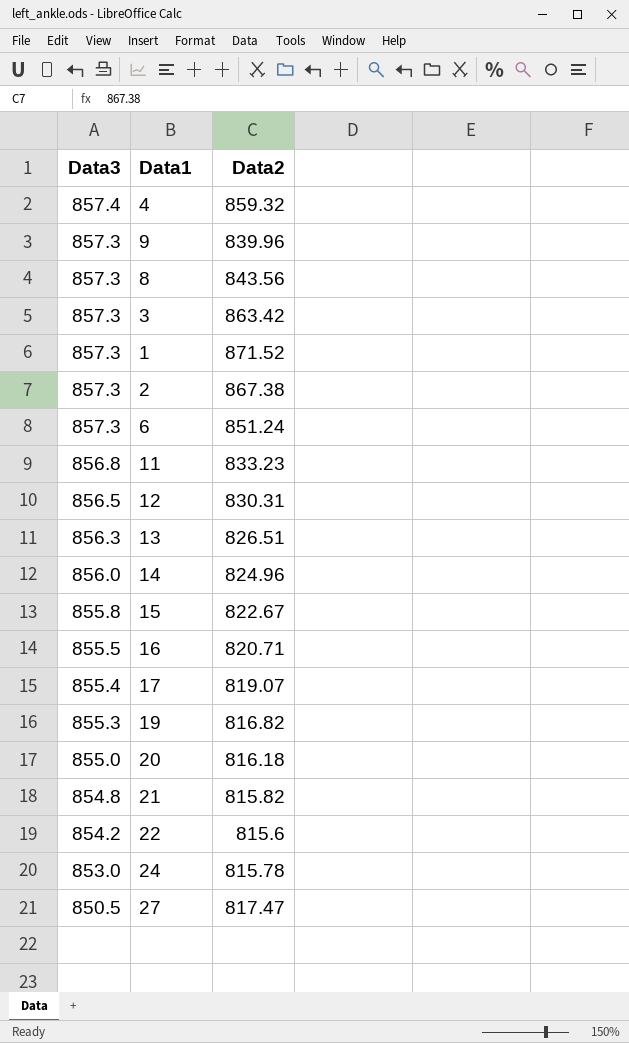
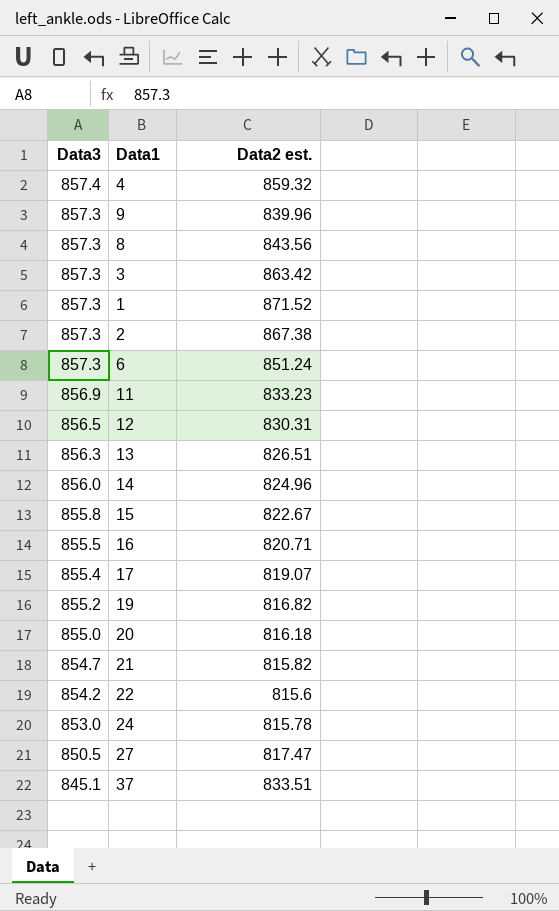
column name: Data2 -> Data2 est.
11 | Data3: 856.8 -> 856.9
19 | Data3: 855.3 -> 855.2
21 | Data3: 854.8 -> 854.7
row 37: none -> 845.1 | 833.51

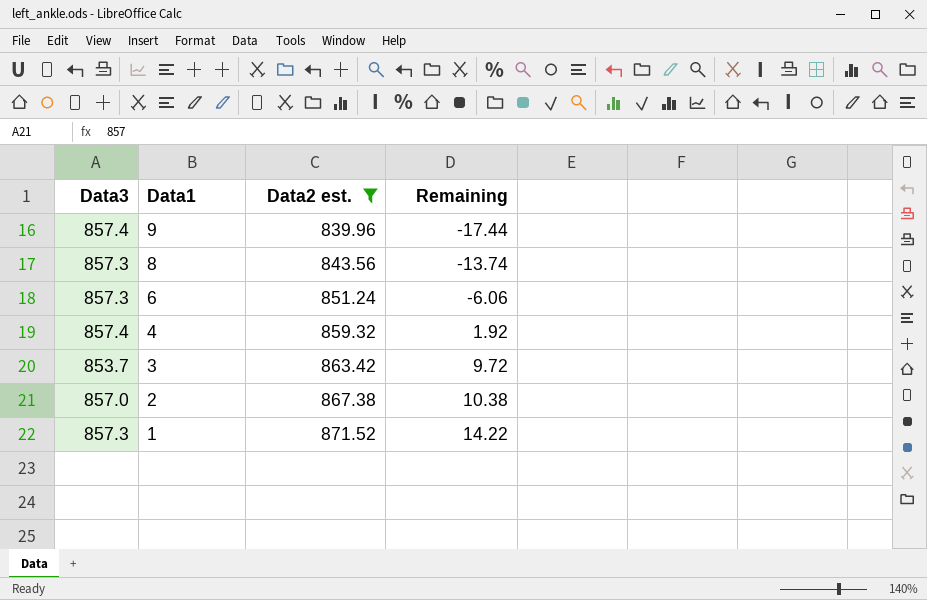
filter: none -> Data2 est. >= 839.96
row order: Data3 descending -> Data1 descending
column Remaining | formula: none -> [Data2 est.] - [Data3]
9 | Data3: 857.3 -> 857.4
3 | Data3: 857.3 -> 853.7
2 | Data3: 857.3 -> 857.0

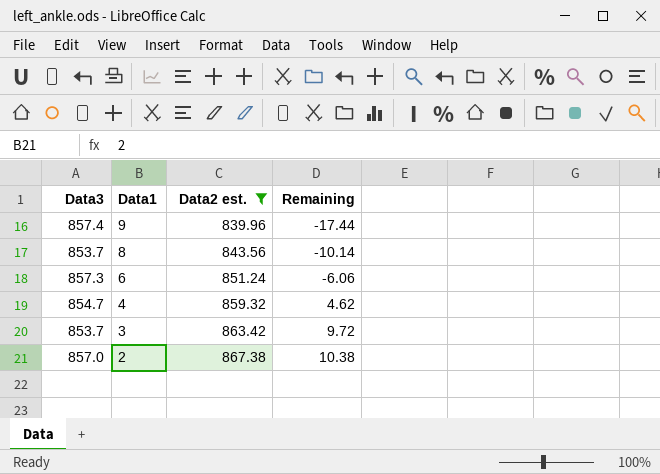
row 1: 857.3 | 871.52 | 14.22 -> none
8 | Data3: 857.3 -> 853.7
8 | Remaining: -13.74 -> -10.14
4 | Data3: 857.4 -> 854.7
4 | Remaining: 1.92 -> 4.62

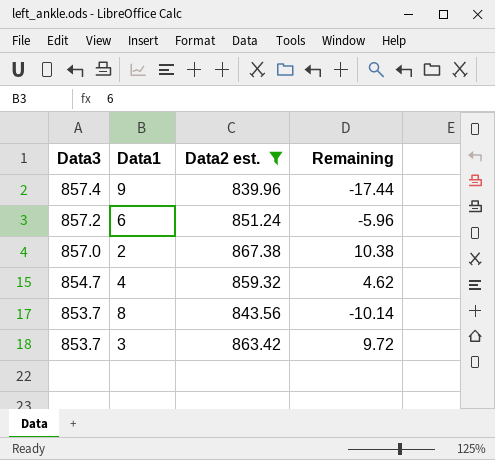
row order: Data1 descending -> Data3 descending
6 | Data3: 857.3 -> 857.2
6 | Remaining: -6.06 -> -5.96

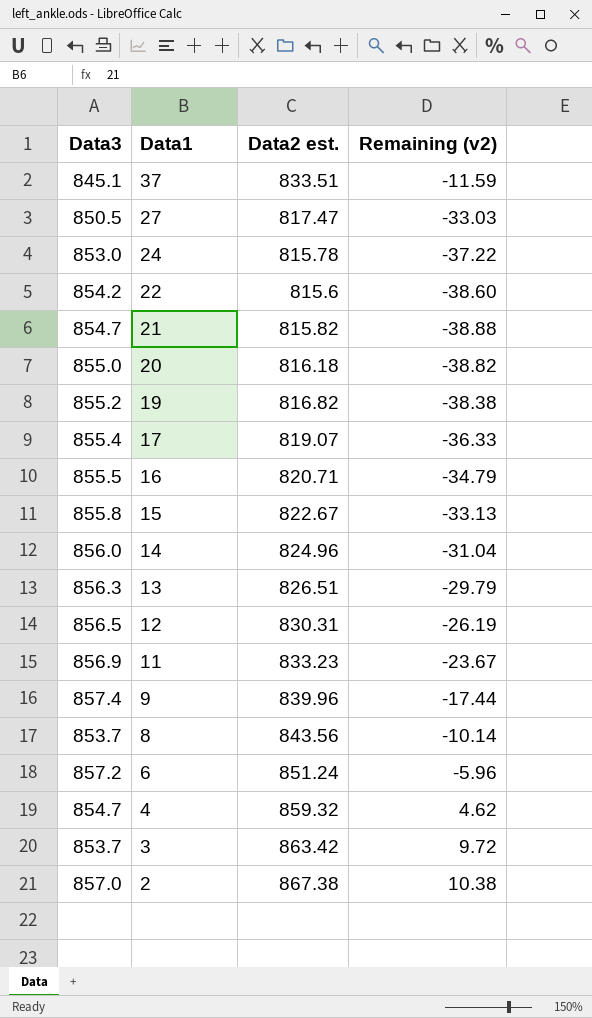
filter: Data2 est. >= 839.96 -> none
row order: Data3 descending -> Data1 descending
column name: Remaining -> Remaining (v2)

